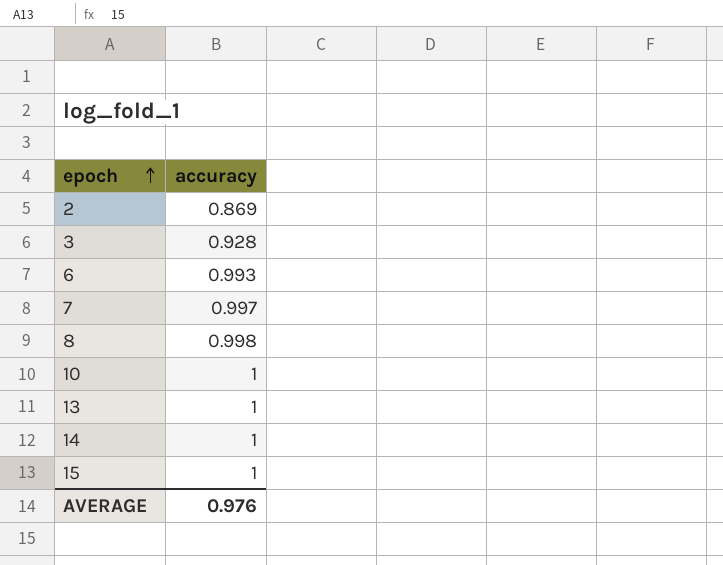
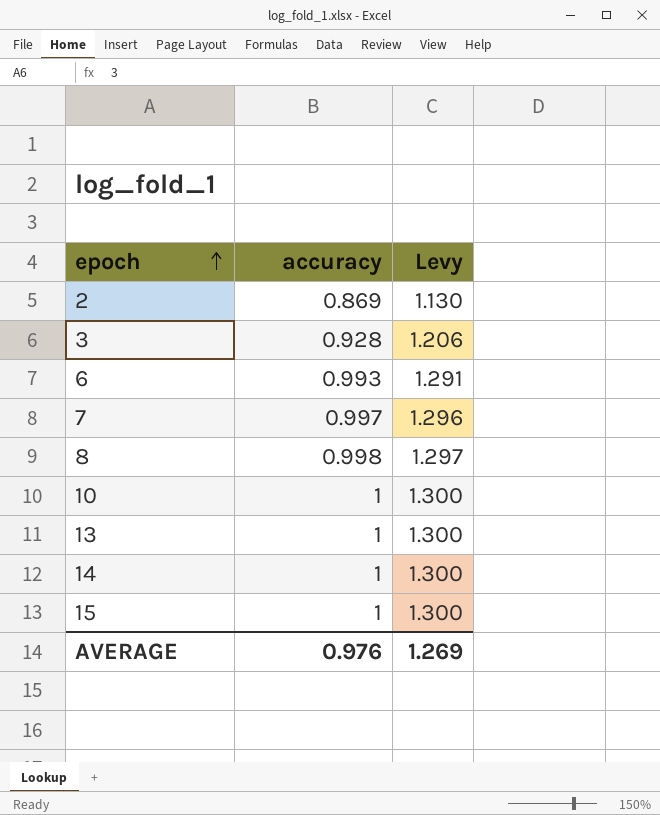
column Levy | formula: none -> [accuracy] * 1.3

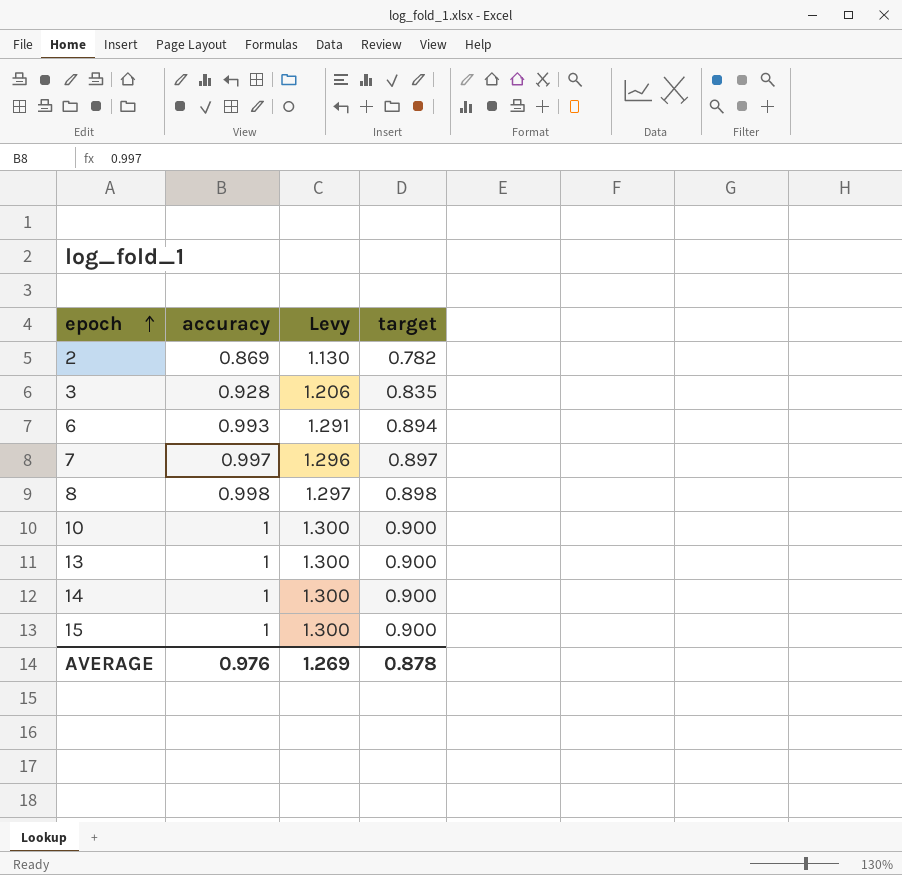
column target | formula: none -> [accuracy] * 0.9

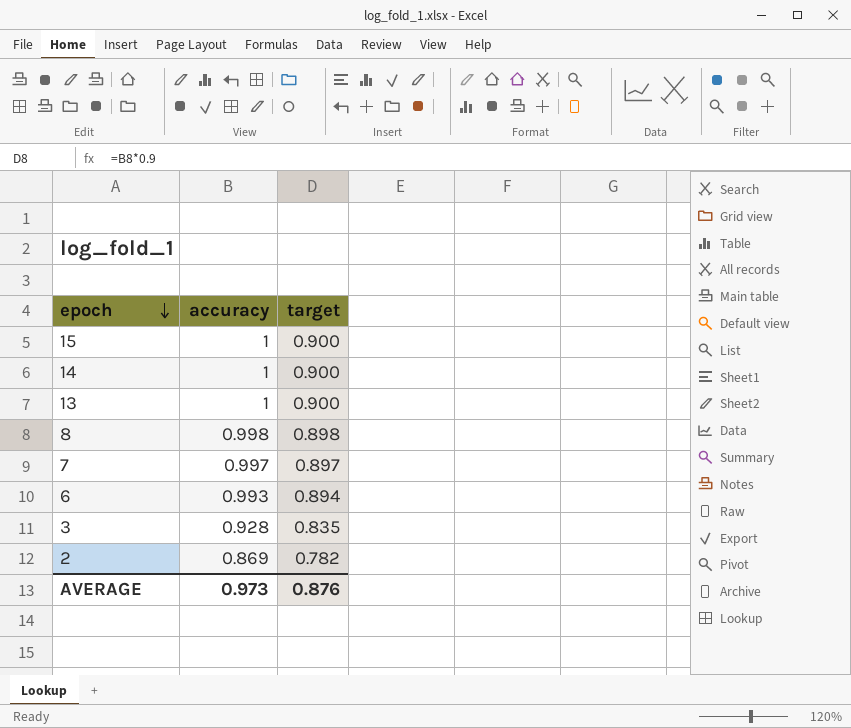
row order: epoch ascending -> epoch descending
column Levy | formula: [accuracy] * 1.3 -> none
row 10: 1 | 1.300 | 0.900 -> none
AVERAGE | accuracy: 0.976 -> 0.973
AVERAGE | target: 0.878 -> 0.876

